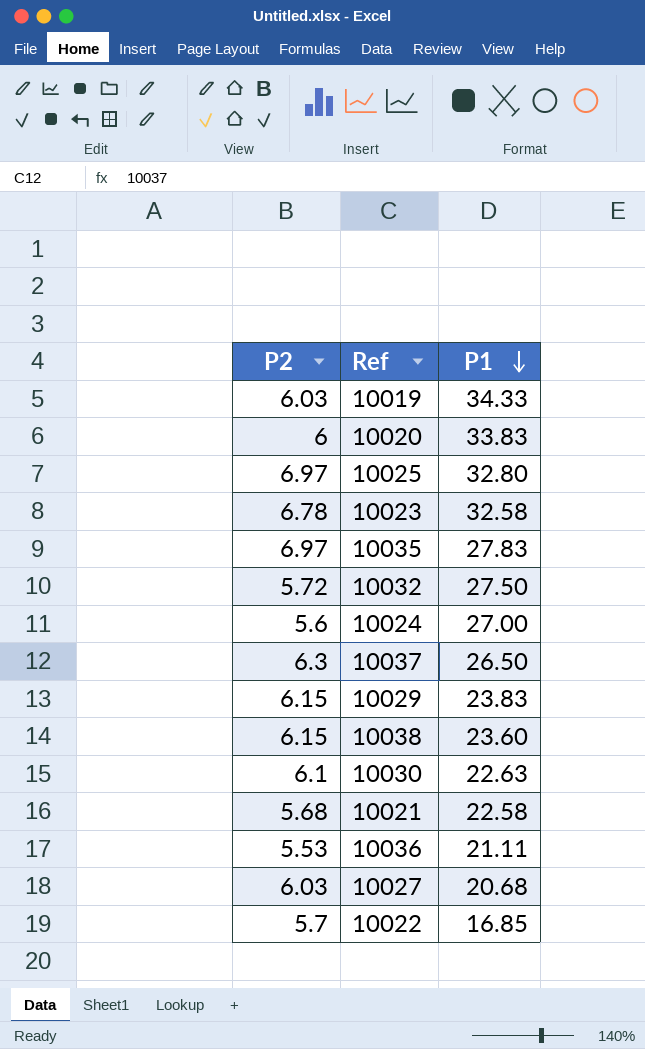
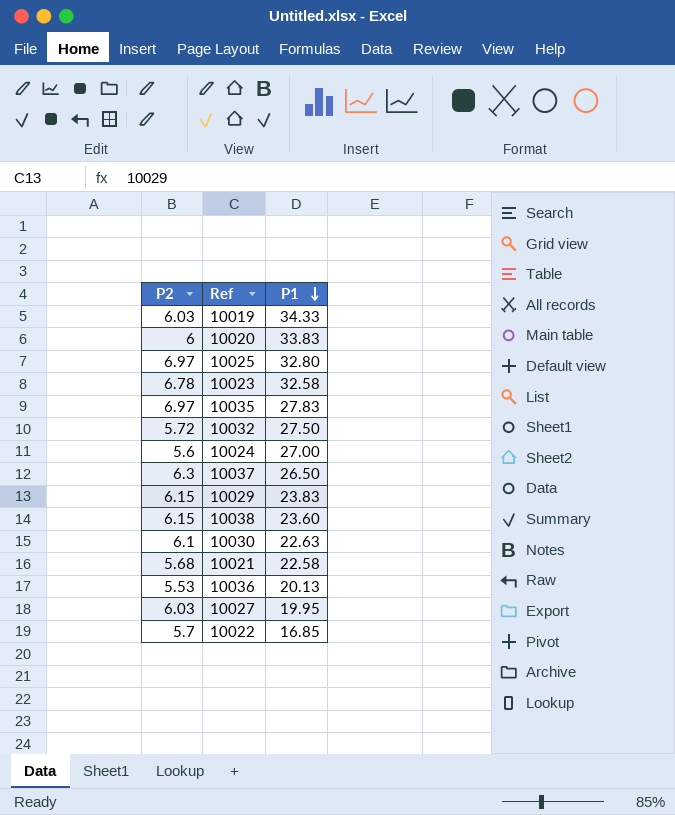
10036 | P1: 21.11 -> 20.13
10027 | P1: 20.68 -> 19.95

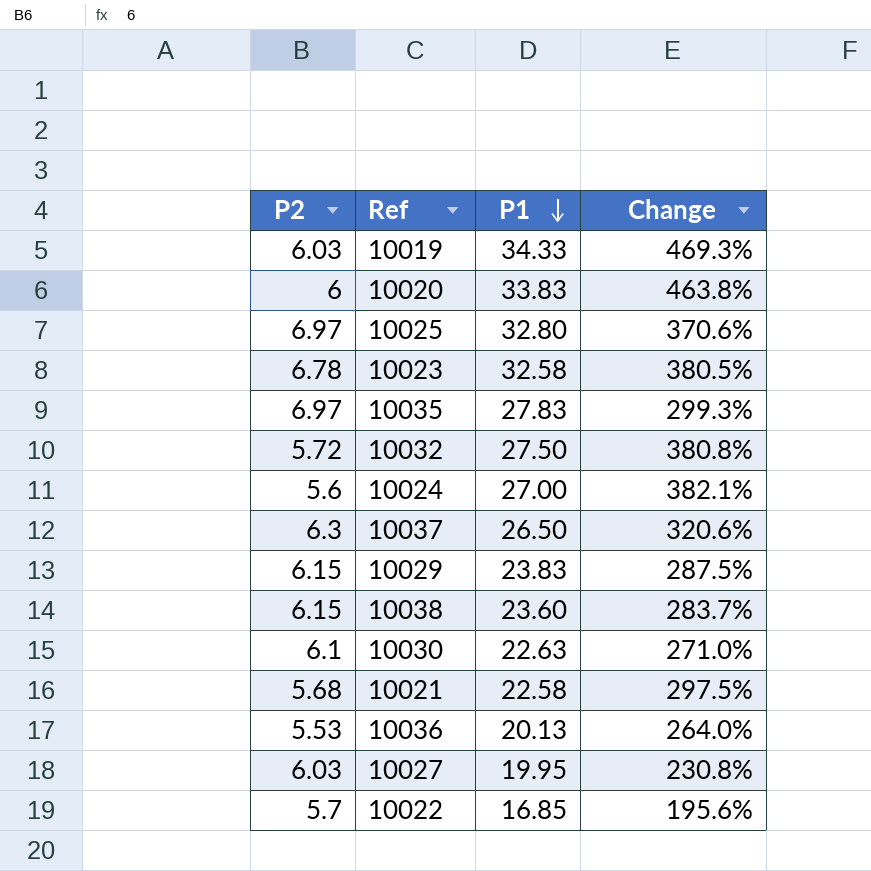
column Change | formula: none -> ([P1] - [P2]) / [P2]

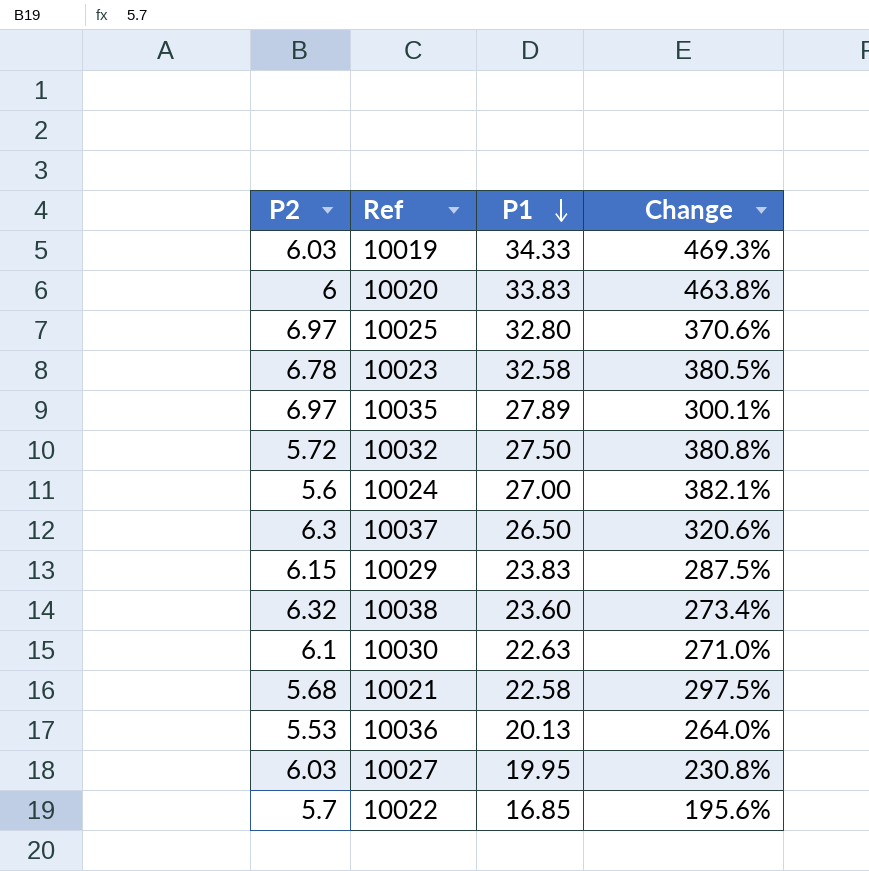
10035 | P1: 27.83 -> 27.89
10035 | Change: 299.3% -> 300.1%
10038 | P2: 6.15 -> 6.32
10038 | Change: 283.7% -> 273.4%

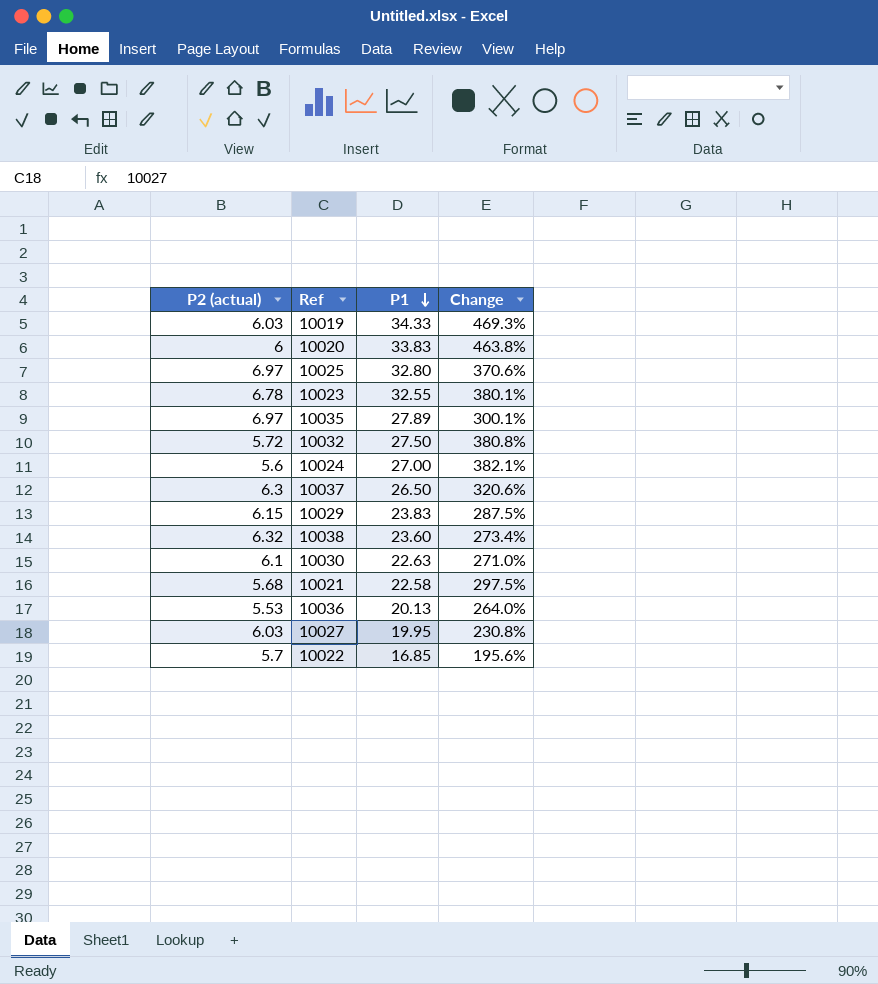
column name: P2 -> P2 (actual)
10023 | P1: 32.58 -> 32.55
10023 | Change: 380.5% -> 380.1%

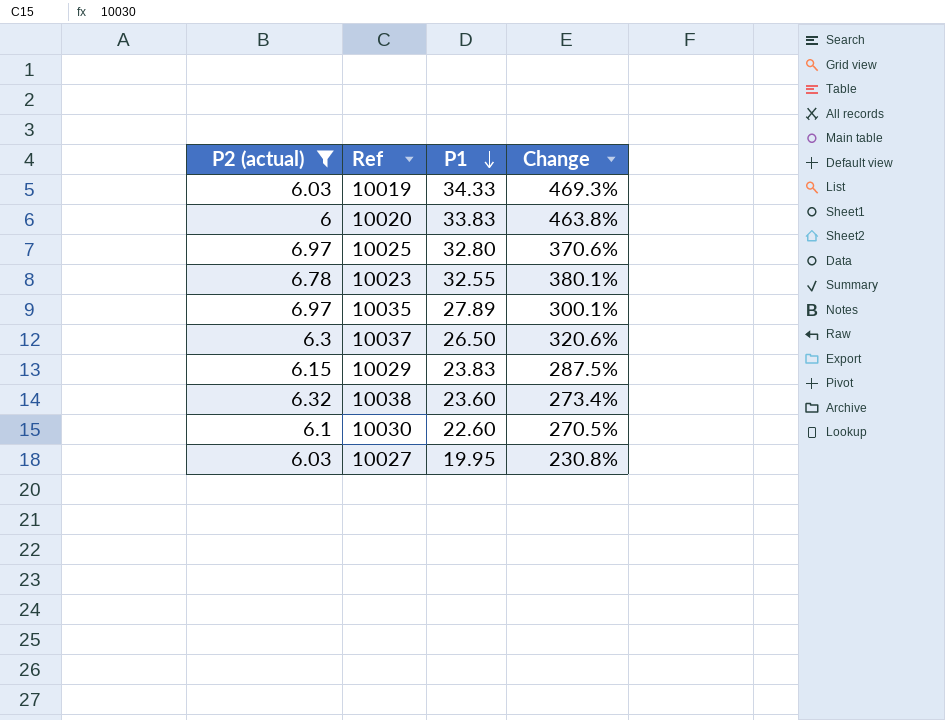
filter: none -> P2 (actual) >= 6
10030 | P1: 22.63 -> 22.60
10030 | Change: 271.0% -> 270.5%

